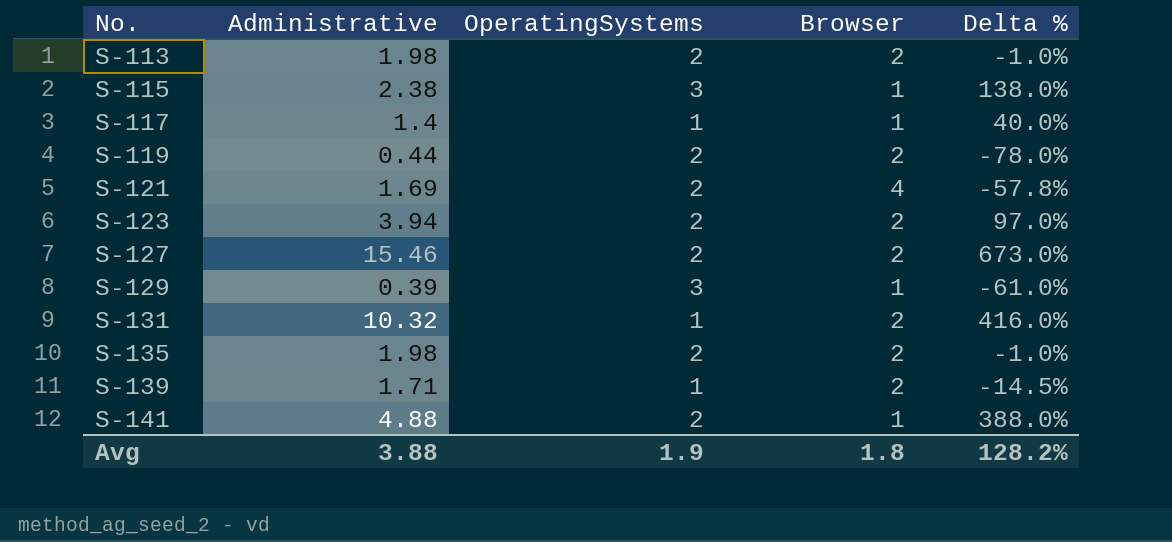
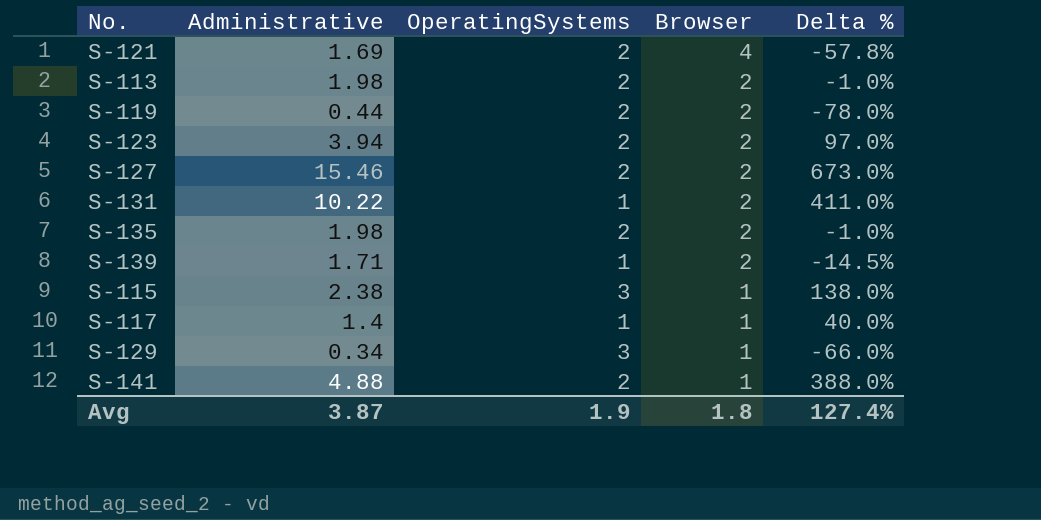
row order: No. ascending -> Browser descending
S-131 | Administrative: 10.32 -> 10.22
S-131 | Delta %: 416.0% -> 411.0%
S-129 | Administrative: 0.39 -> 0.34
S-129 | Delta %: -61.0% -> -66.0%
Avg | Administrative: 3.88 -> 3.87
Avg | Delta %: 128.2% -> 127.4%

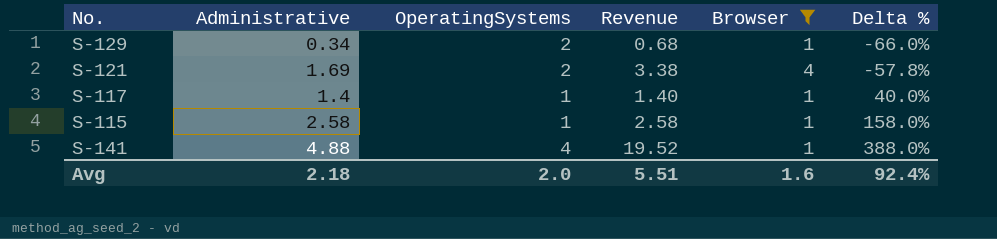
filter: none -> Browser != 2
row order: Browser descending -> Delta % ascending
column Revenue | formula: none -> [Administrative] * [OperatingSystems]
S-129 | OperatingSystems: 3 -> 2
S-115 | Administrative: 2.38 -> 2.58
S-115 | OperatingSystems: 3 -> 1
S-115 | Delta %: 138.0% -> 158.0%
S-141 | OperatingSystems: 2 -> 4
Avg | Administrative: 3.87 -> 2.18
Avg | OperatingSystems: 1.9 -> 2.0
Avg | Browser: 1.8 -> 1.6
Avg | Delta %: 127.4% -> 92.4%

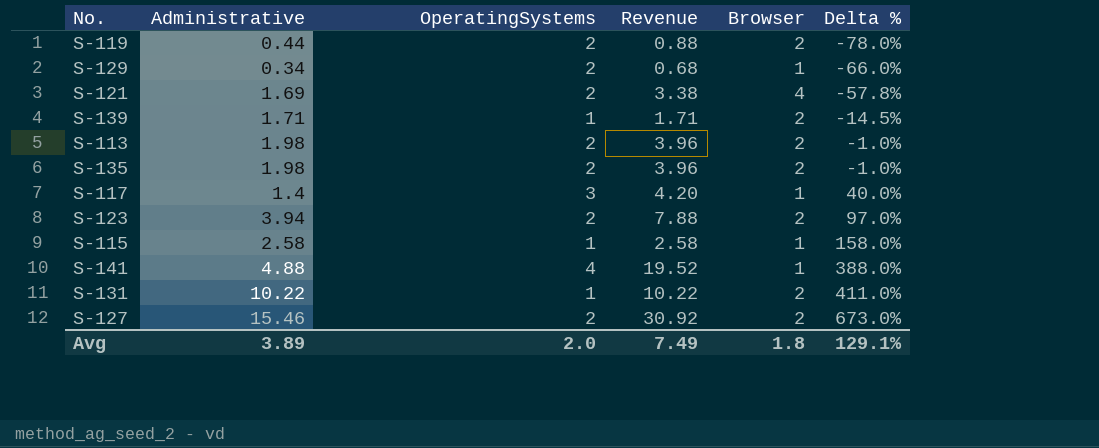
filter: Browser != 2 -> none
S-117 | OperatingSystems: 1 -> 3
S-117 | Revenue: 1.40 -> 4.20
Avg | Administrative: 2.18 -> 3.89
Avg | Revenue: 5.51 -> 7.49
Avg | Browser: 1.6 -> 1.8
Avg | Delta %: 92.4% -> 129.1%

